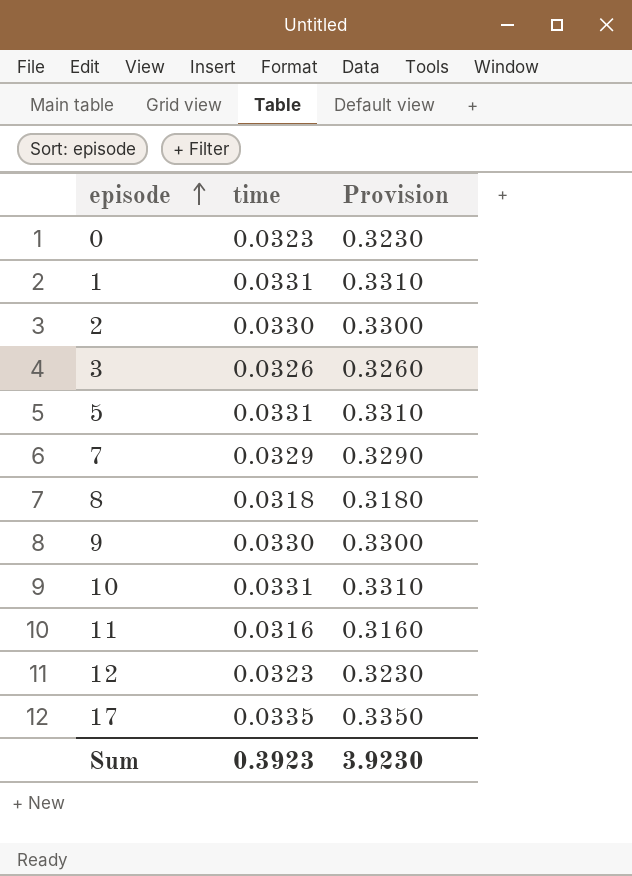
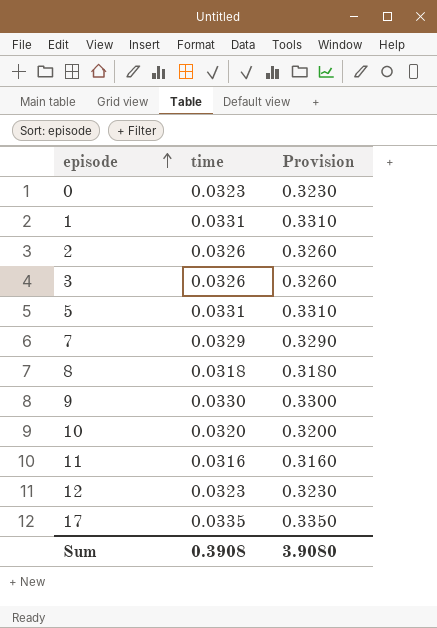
2 | time: 0.0330 -> 0.0326
2 | Provision: 0.3300 -> 0.3260
10 | time: 0.0331 -> 0.0320
10 | Provision: 0.3310 -> 0.3200
Sum | time: 0.3923 -> 0.3908
Sum | Provision: 3.9230 -> 3.9080

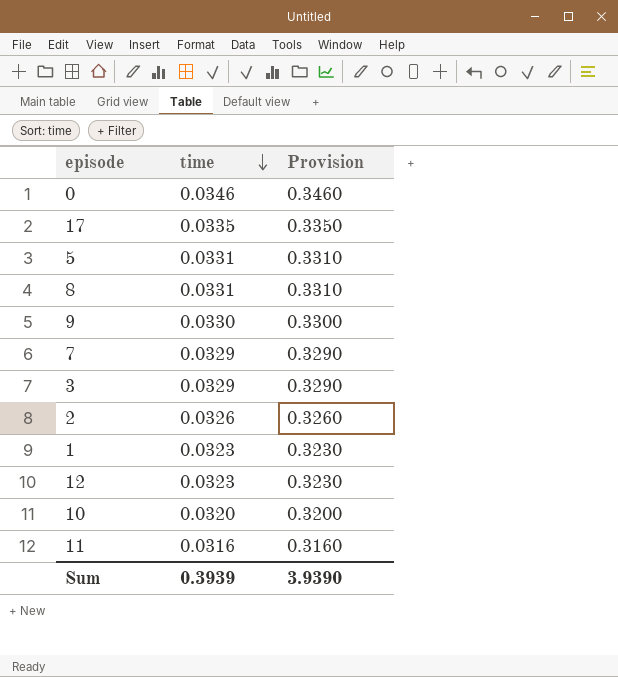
row order: episode ascending -> time descending
0 | time: 0.0323 -> 0.0346
0 | Provision: 0.3230 -> 0.3460
8 | time: 0.0318 -> 0.0331
8 | Provision: 0.3180 -> 0.3310
3 | time: 0.0326 -> 0.0329
3 | Provision: 0.3260 -> 0.3290
1 | time: 0.0331 -> 0.0323
1 | Provision: 0.3310 -> 0.3230
Sum | time: 0.3908 -> 0.3939
Sum | Provision: 3.9080 -> 3.9390

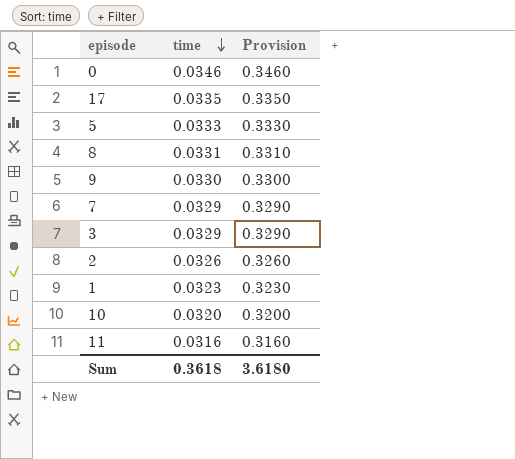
row 12: 0.0323 | 0.3230 -> none
5 | time: 0.0331 -> 0.0333
5 | Provision: 0.3310 -> 0.3330
Sum | time: 0.3939 -> 0.3618
Sum | Provision: 3.9390 -> 3.6180

